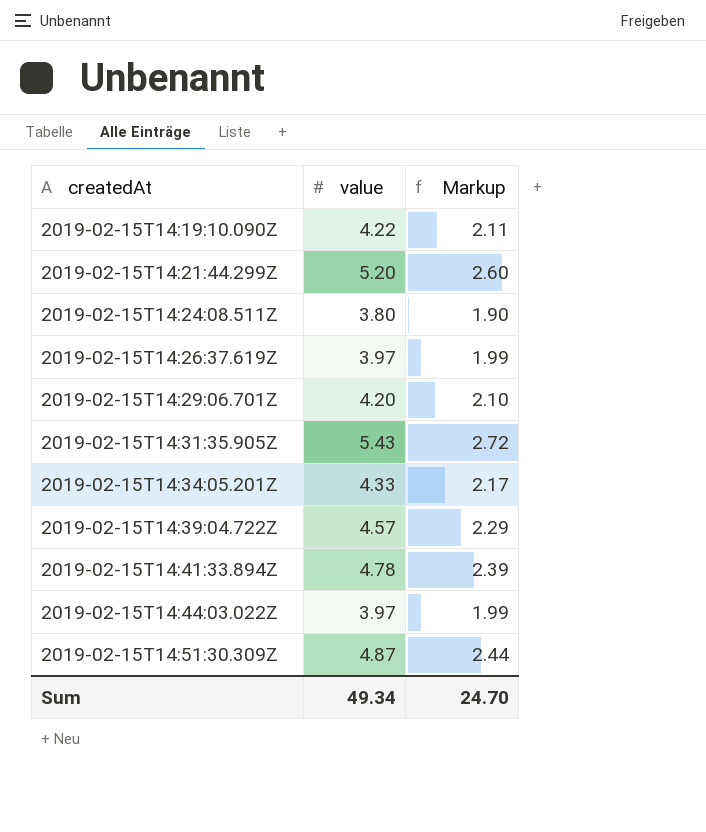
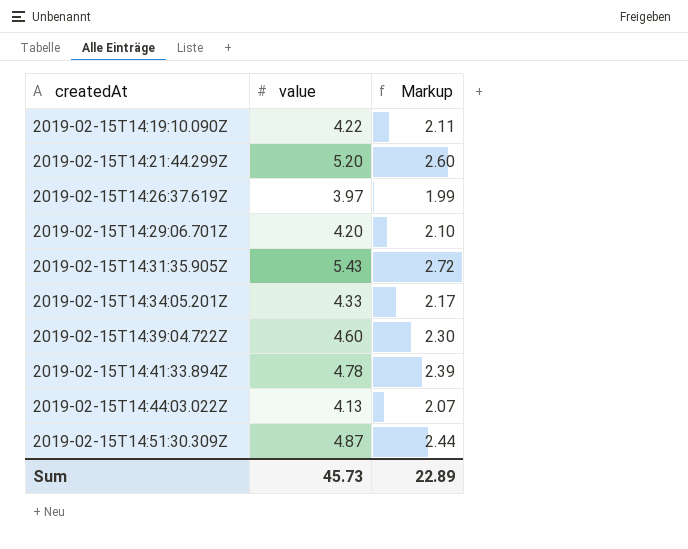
row 2019-02-15T14:24:08.511Z: 3.80 | 1.90 -> none
2019-02-15T14:39:04.722Z | value: 4.57 -> 4.60
2019-02-15T14:39:04.722Z | Markup: 2.29 -> 2.30
2019-02-15T14:44:03.022Z | value: 3.97 -> 4.13
2019-02-15T14:44:03.022Z | Markup: 1.99 -> 2.07
Sum | value: 49.34 -> 45.73
Sum | Markup: 24.70 -> 22.89

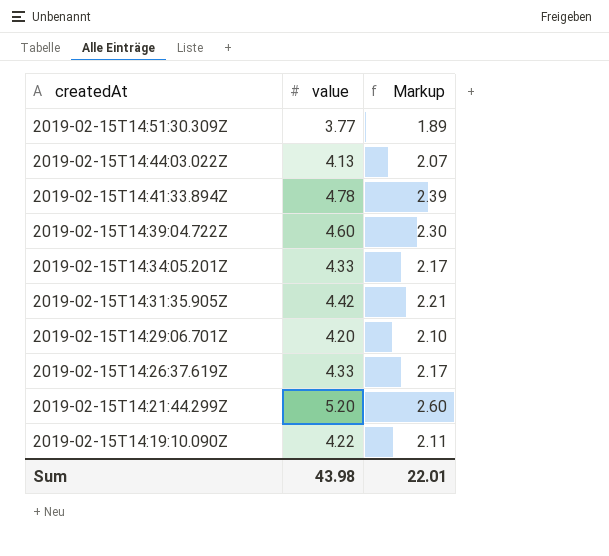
row order: createdAt ascending -> createdAt descending
2019-02-15T14:51:30.309Z | value: 4.87 -> 3.77
2019-02-15T14:51:30.309Z | Markup: 2.44 -> 1.89
2019-02-15T14:31:35.905Z | value: 5.43 -> 4.42
2019-02-15T14:31:35.905Z | Markup: 2.72 -> 2.21
2019-02-15T14:26:37.619Z | value: 3.97 -> 4.33
2019-02-15T14:26:37.619Z | Markup: 1.99 -> 2.17
Sum | value: 45.73 -> 43.98
Sum | Markup: 22.89 -> 22.01

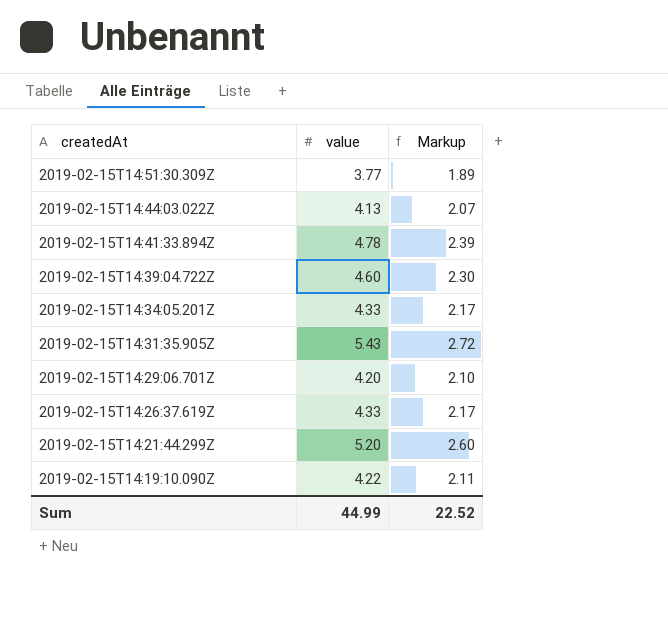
2019-02-15T14:31:35.905Z | value: 4.42 -> 5.43
2019-02-15T14:31:35.905Z | Markup: 2.21 -> 2.72
Sum | value: 43.98 -> 44.99
Sum | Markup: 22.01 -> 22.52

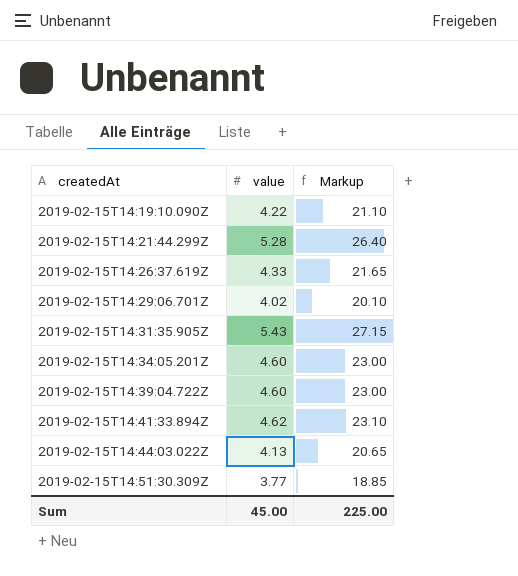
row order: createdAt descending -> createdAt ascending
column Markup | formula: [value] * 0.5 -> [value] * 5
2019-02-15T14:21:44.299Z | value: 5.20 -> 5.28
2019-02-15T14:29:06.701Z | value: 4.20 -> 4.02
2019-02-15T14:34:05.201Z | value: 4.33 -> 4.60
2019-02-15T14:41:33.894Z | value: 4.78 -> 4.62
Sum | value: 44.99 -> 45.00
Sum | Markup: 22.52 -> 225.00

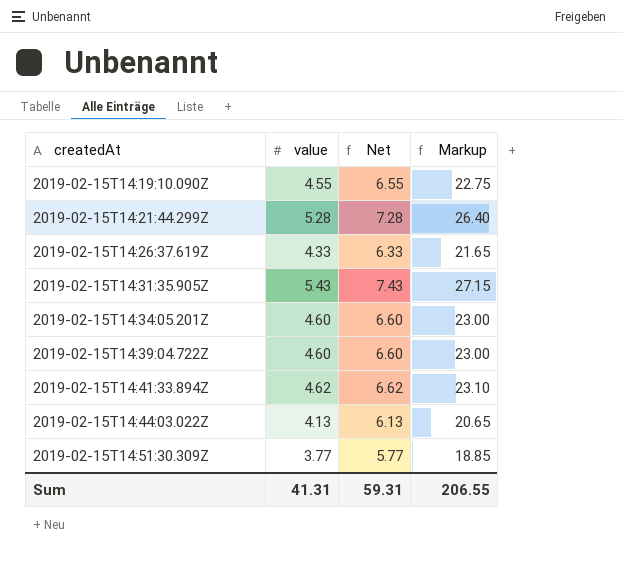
column Net | formula: none -> [value] + 2
row 2019-02-15T14:29:06.701Z: 4.02 | 20.10 -> none
2019-02-15T14:19:10.090Z | value: 4.22 -> 4.55
2019-02-15T14:19:10.090Z | Markup: 21.10 -> 22.75
Sum | value: 45.00 -> 41.31
Sum | Markup: 225.00 -> 206.55

